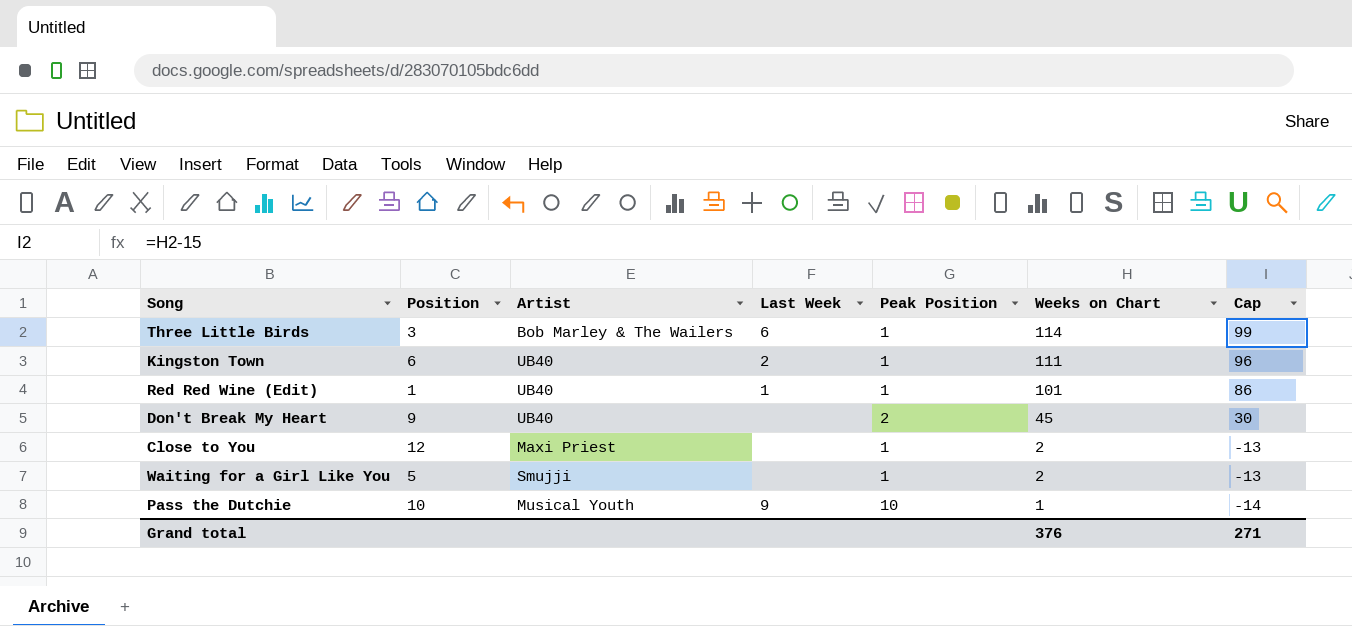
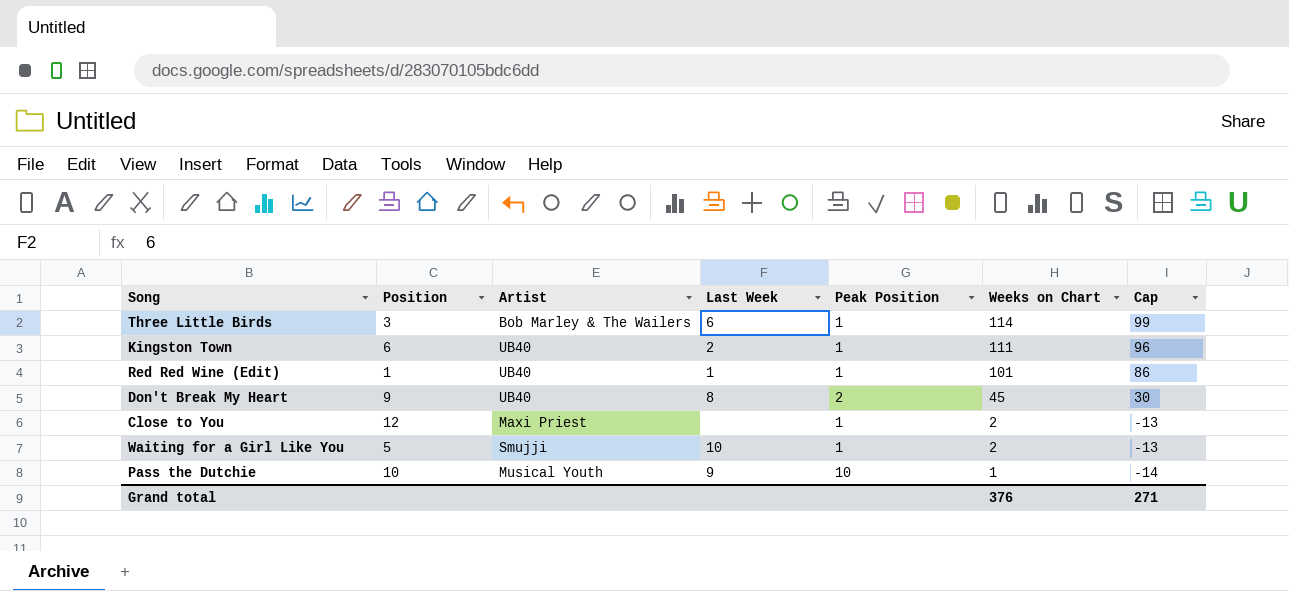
Don't Break My Heart | Last Week: none -> 8
Waiting for a Girl Like You | Last Week: none -> 10

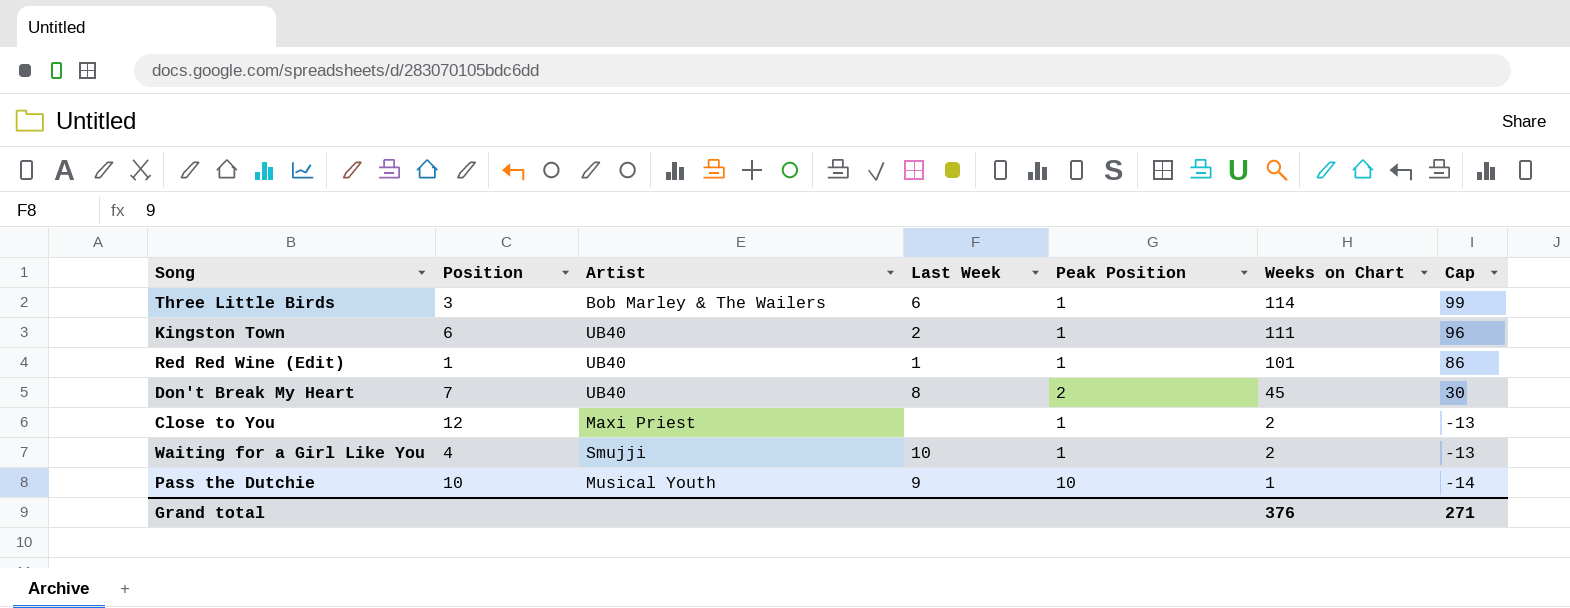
Don't Break My Heart | Position: 9 -> 7
Waiting for a Girl Like You | Position: 5 -> 4

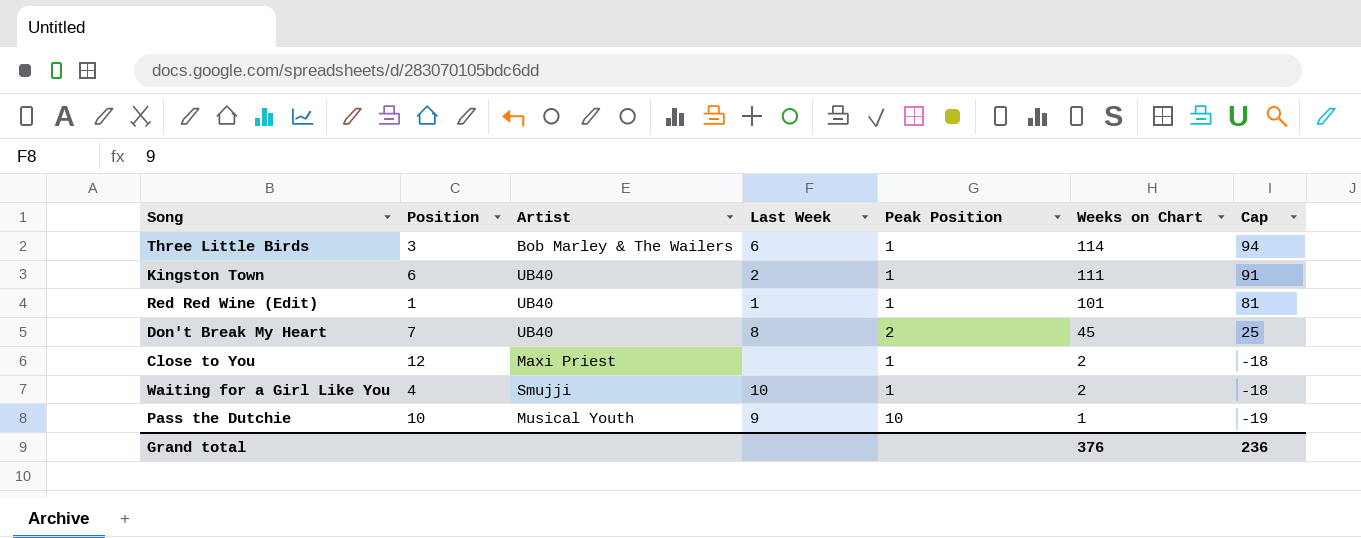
column Cap | formula: [Weeks on Chart] - 15 -> [Weeks on Chart] - 20
Grand total | Cap: 271 -> 236

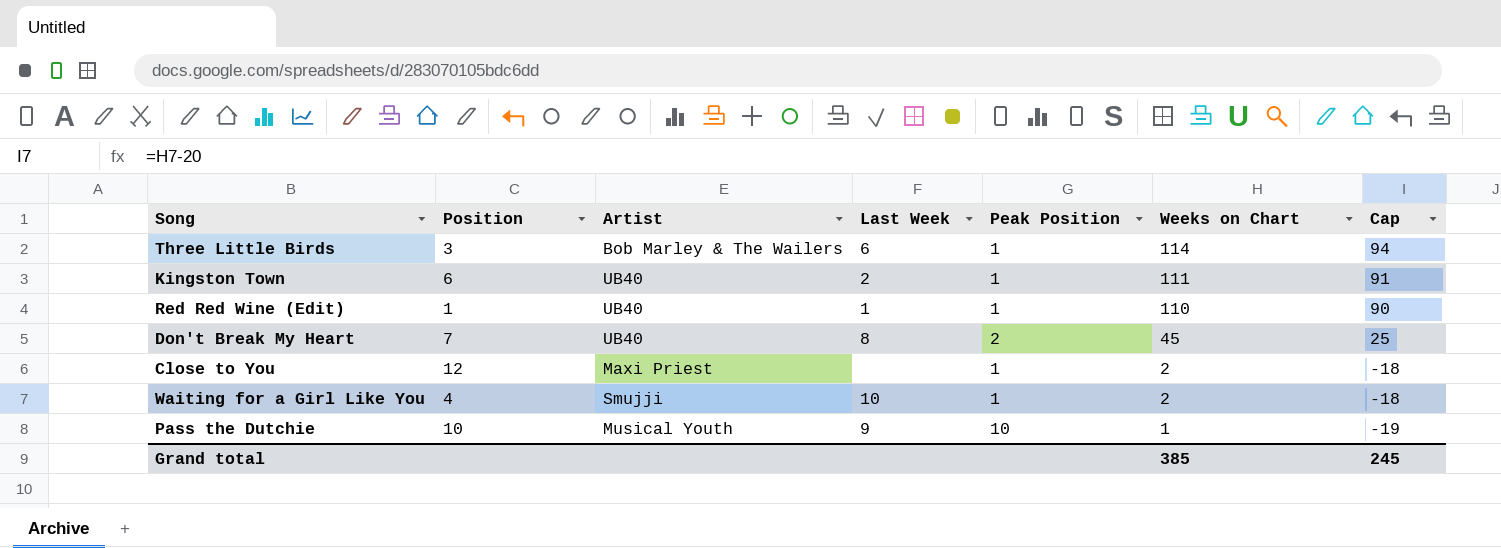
Red Red Wine (Edit) | Weeks on Chart: 101 -> 110
Red Red Wine (Edit) | Cap: 81 -> 90
Grand total | Weeks on Chart: 376 -> 385
Grand total | Cap: 236 -> 245

